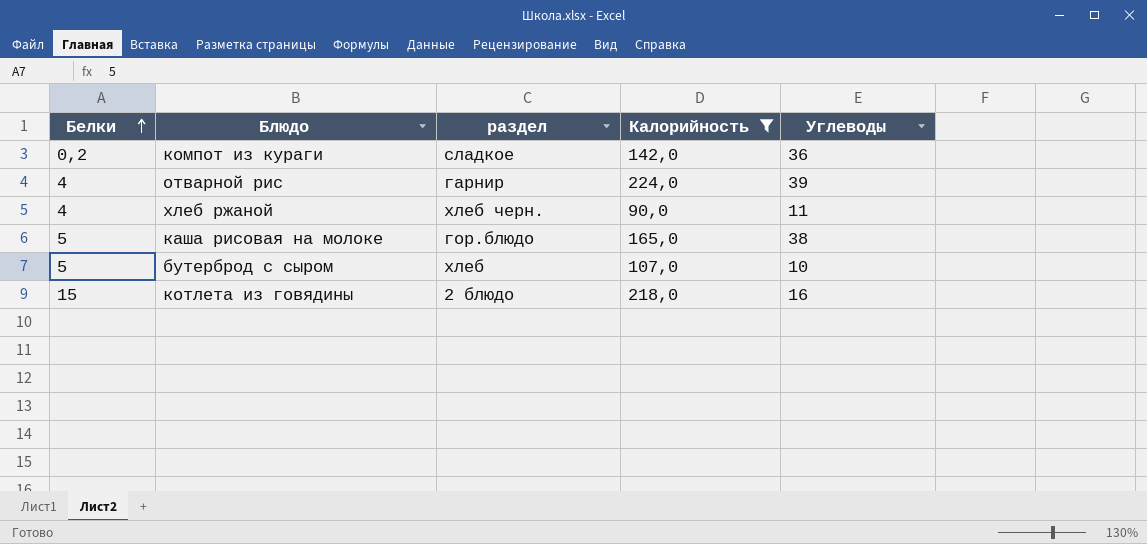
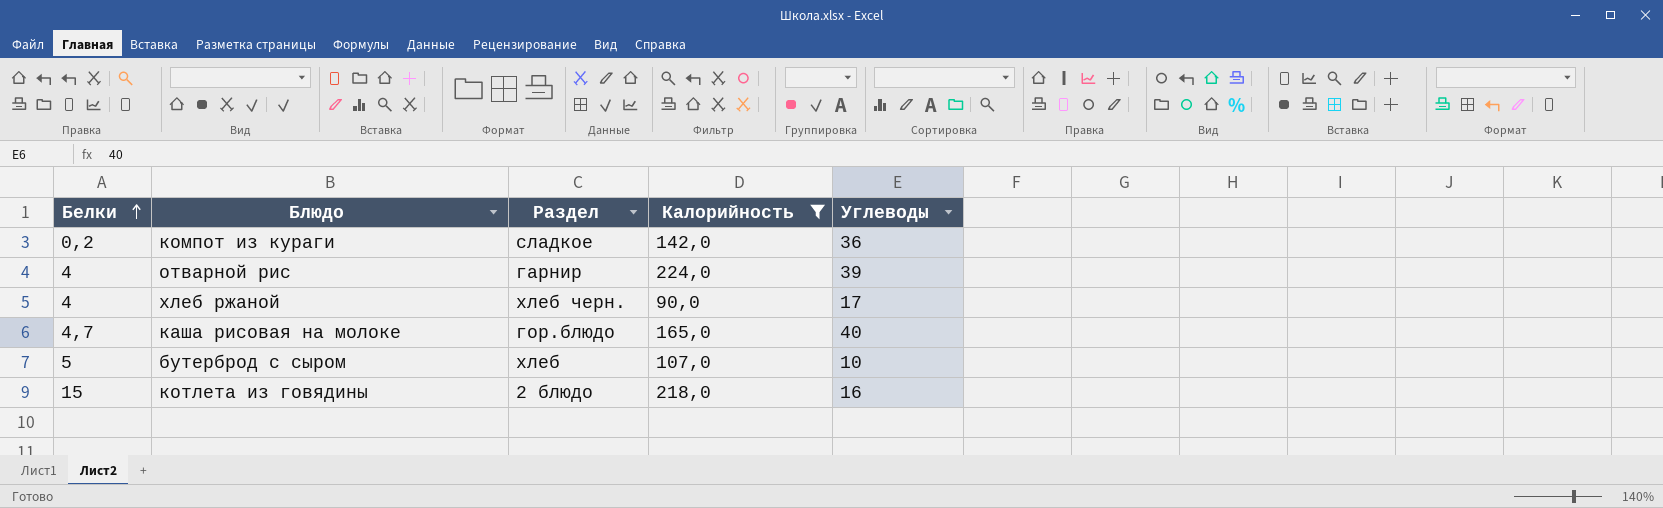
column name: раздел -> Раздел
хлеб ржаной | Углеводы: 11 -> 17
каша рисовая на молоке | Белки: 5 -> 4,7
каша рисовая на молоке | Углеводы: 38 -> 40

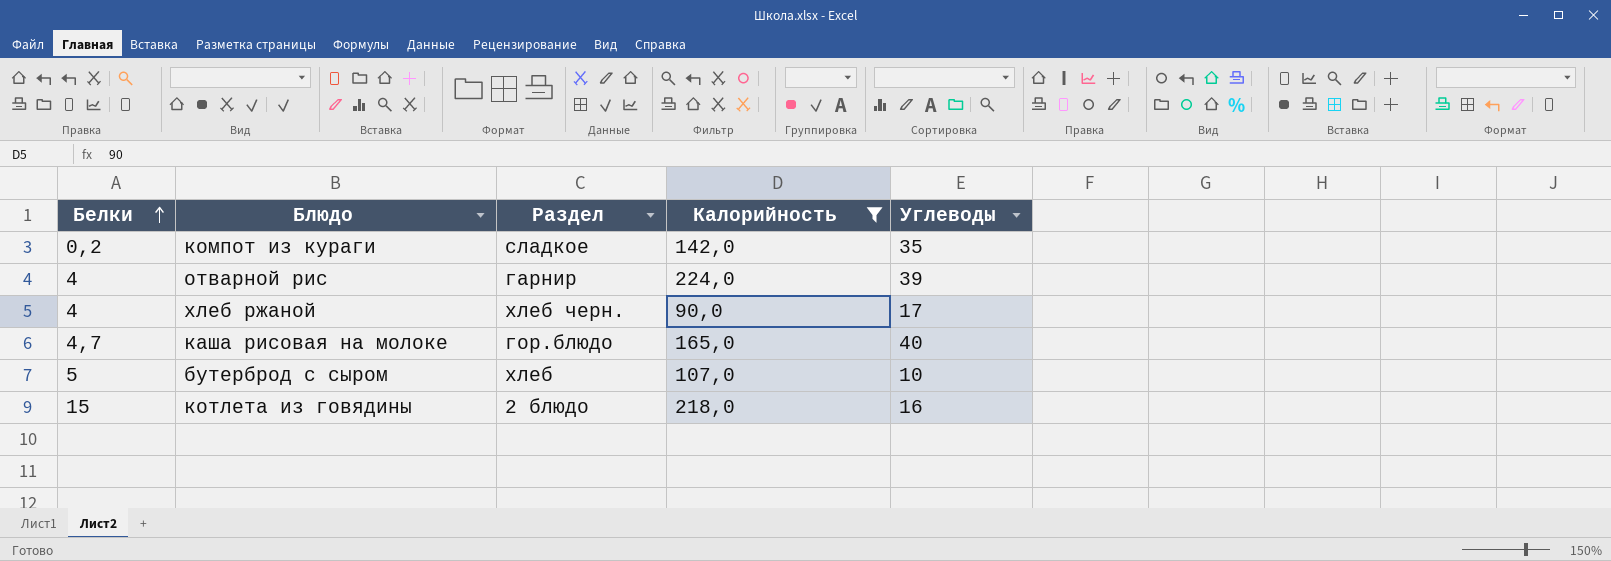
компот из кураги | Углеводы: 36 -> 35

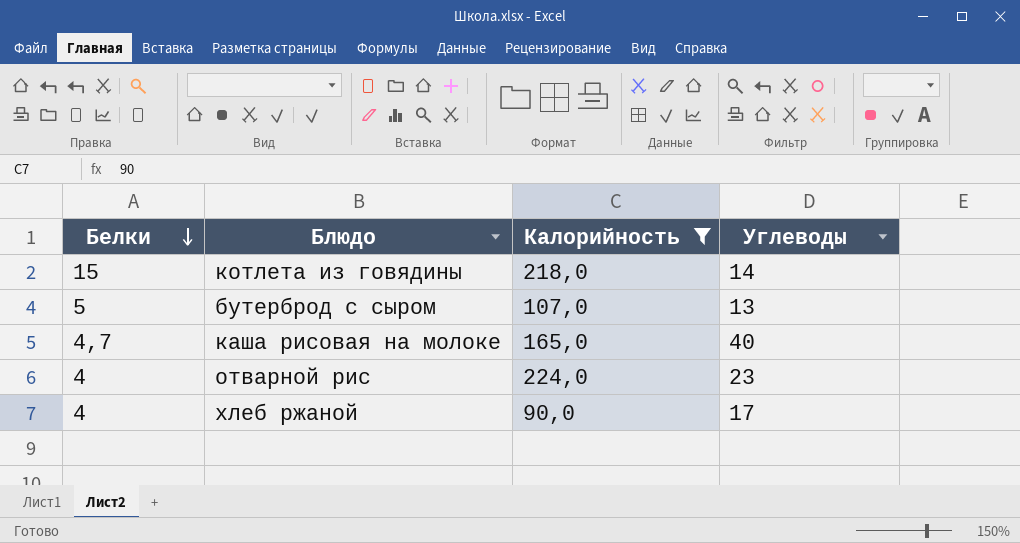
row order: Белки ascending -> Белки descending
column Раздел | position: 3 -> none
row компот из кураги: 0,2 | сладкое | 142,0 | 35 -> none
котлета из говядины | Углеводы: 16 -> 14
бутерброд с сыром | Углеводы: 10 -> 13
отварной рис | Углеводы: 39 -> 23

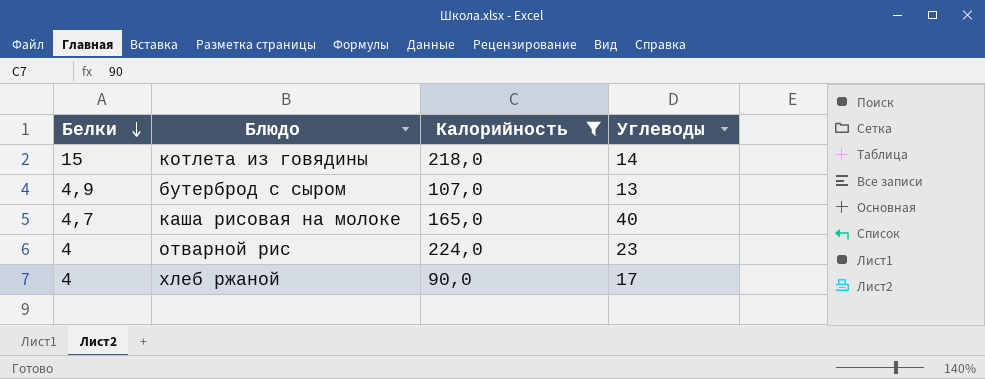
бутерброд с сыром | Белки: 5 -> 4,9

